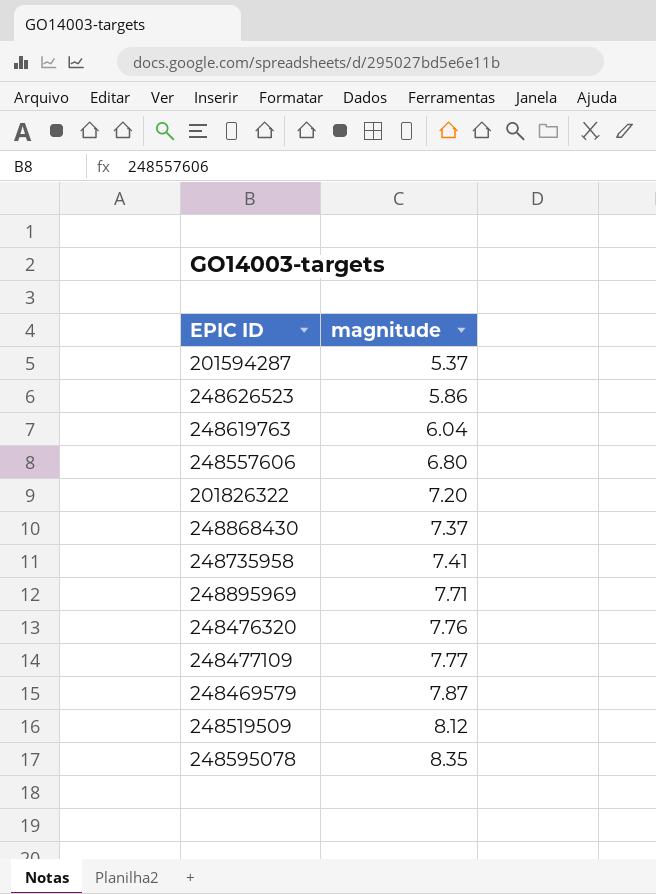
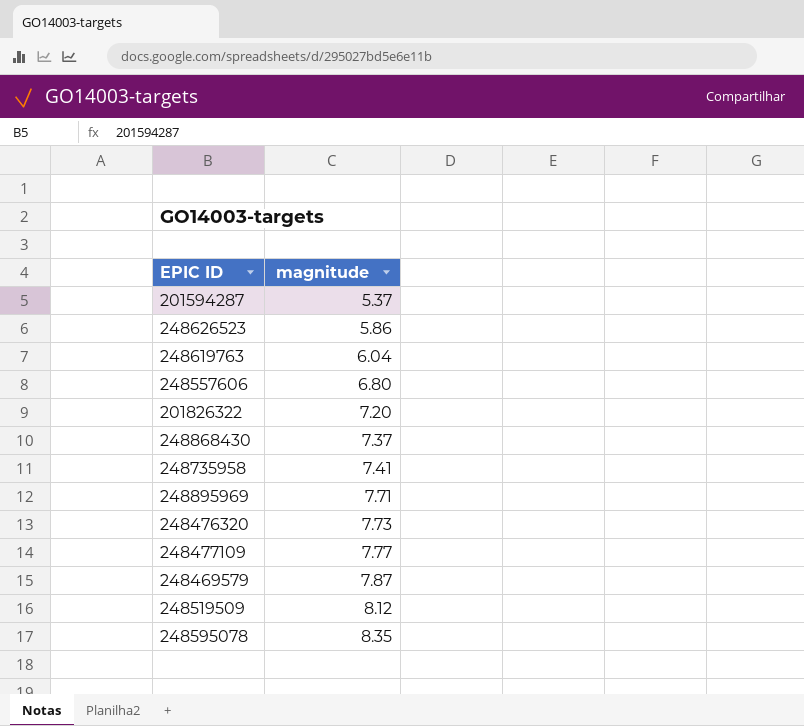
248476320 | magnitude: 7.76 -> 7.73

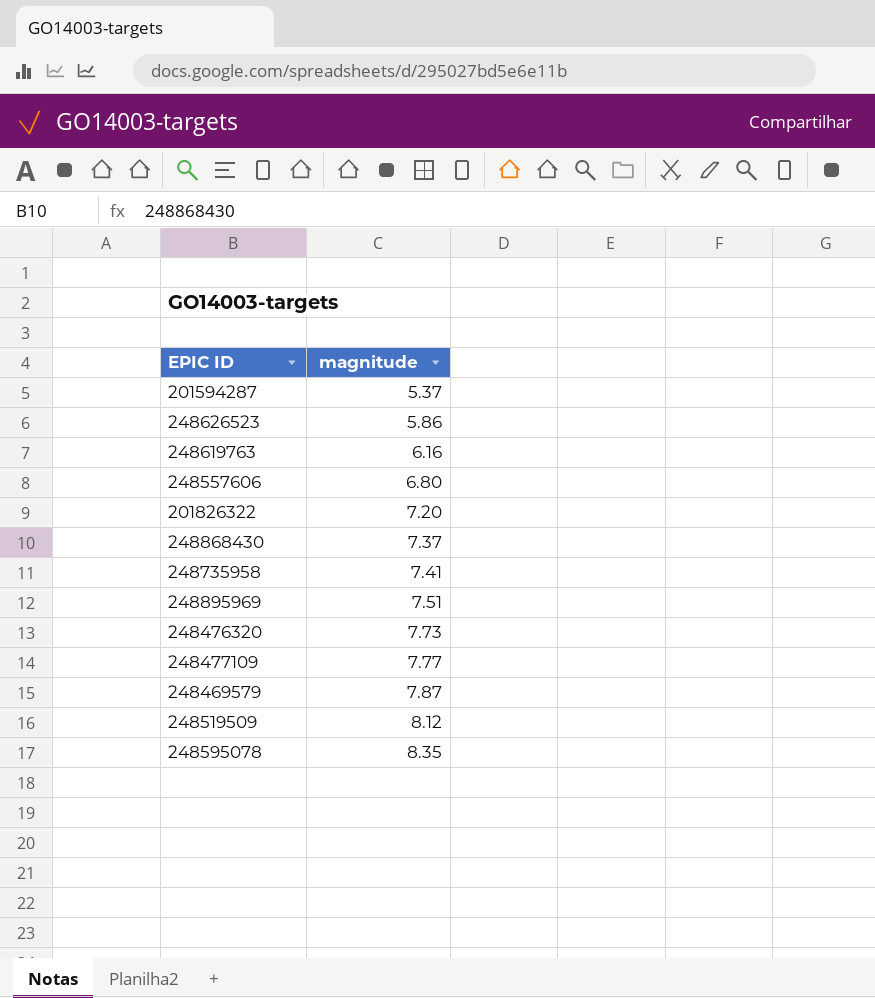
248619763 | magnitude: 6.04 -> 6.16
248895969 | magnitude: 7.71 -> 7.51

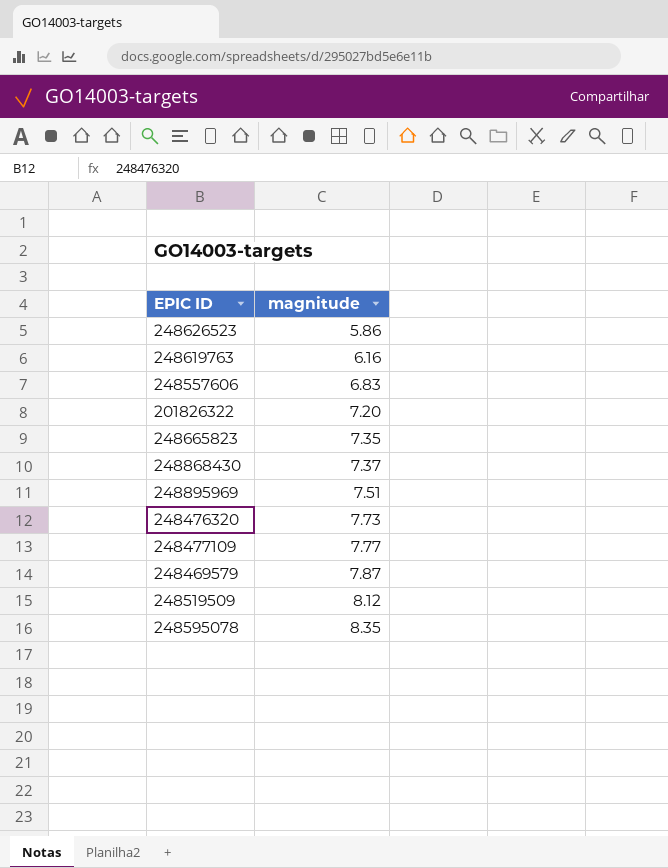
row 201594287: 5.37 -> none
row 248735958: 7.41 -> none
248557606 | magnitude: 6.80 -> 6.83
row 248665823: none -> 7.35

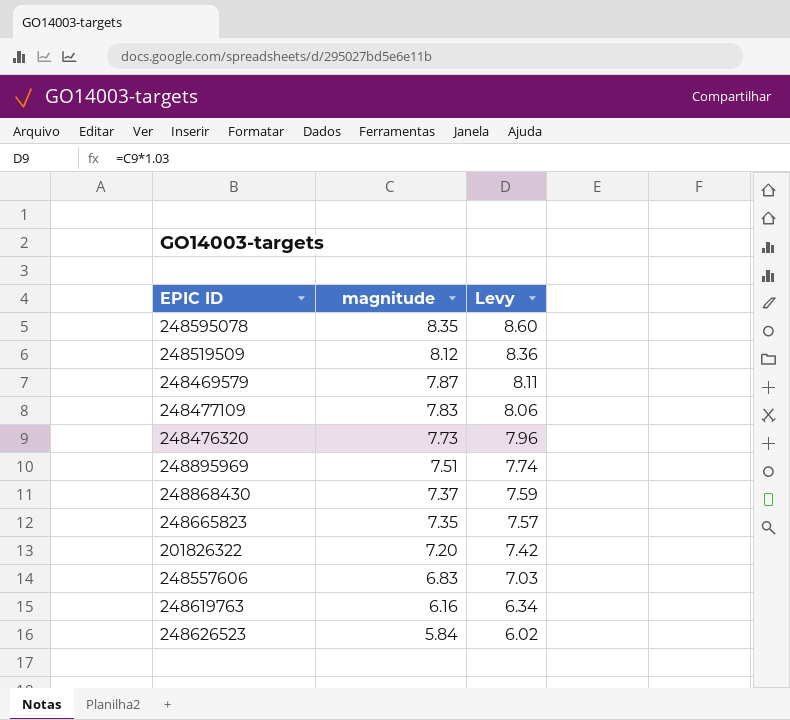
row order: magnitude ascending -> magnitude descending
column Levy | formula: none -> [magnitude] * 1.03
248477109 | magnitude: 7.77 -> 7.83
248626523 | magnitude: 5.86 -> 5.84

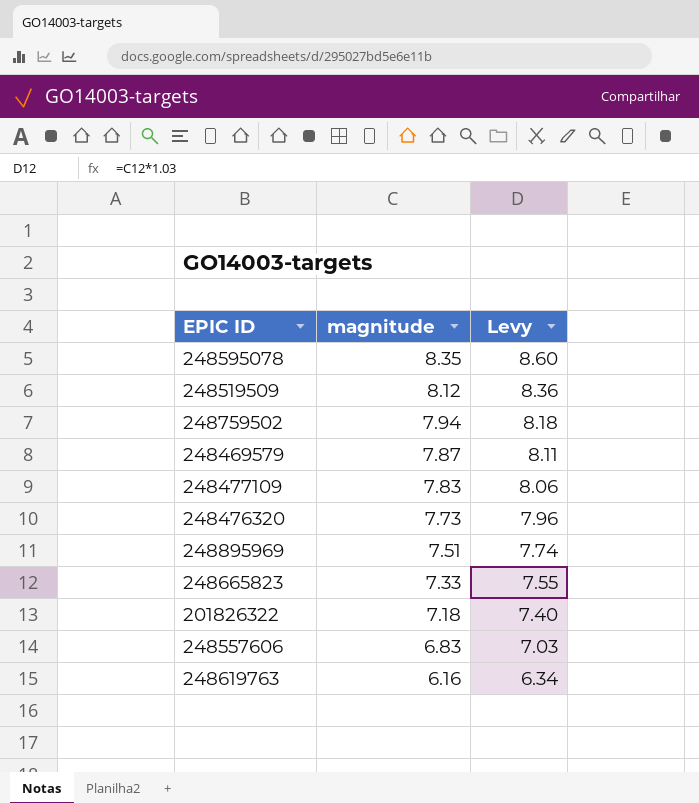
row 248868430: 7.37 | 7.59 -> none
row 248626523: 5.84 | 6.02 -> none
row 248759502: none -> 7.94 | 8.18
248665823 | magnitude: 7.35 -> 7.33
248665823 | Levy: 7.57 -> 7.55
201826322 | magnitude: 7.20 -> 7.18
201826322 | Levy: 7.42 -> 7.40

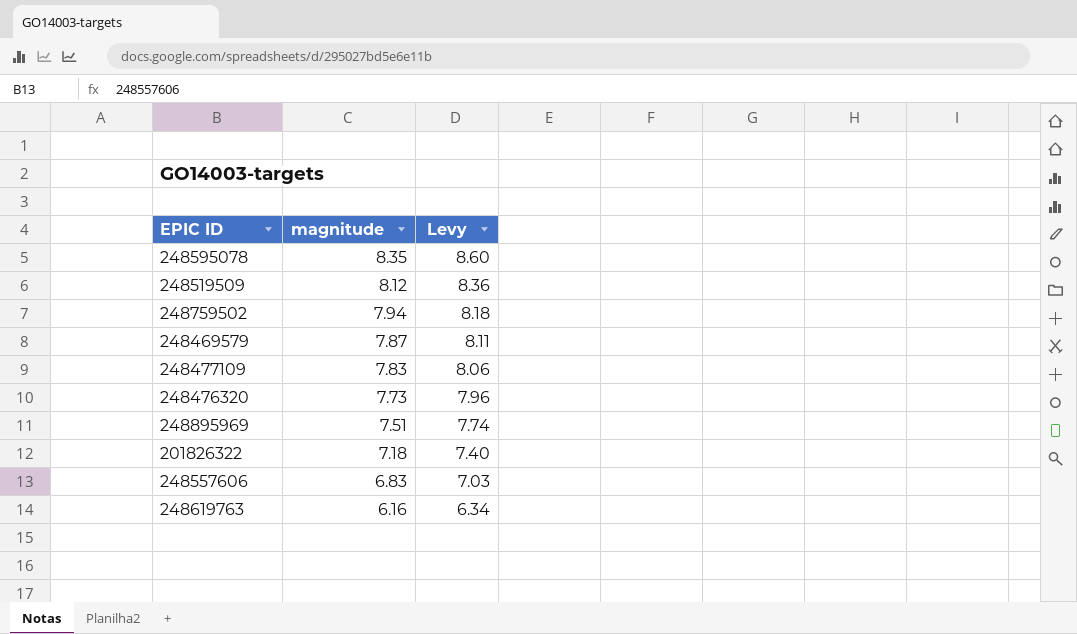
row 248665823: 7.33 | 7.55 -> none

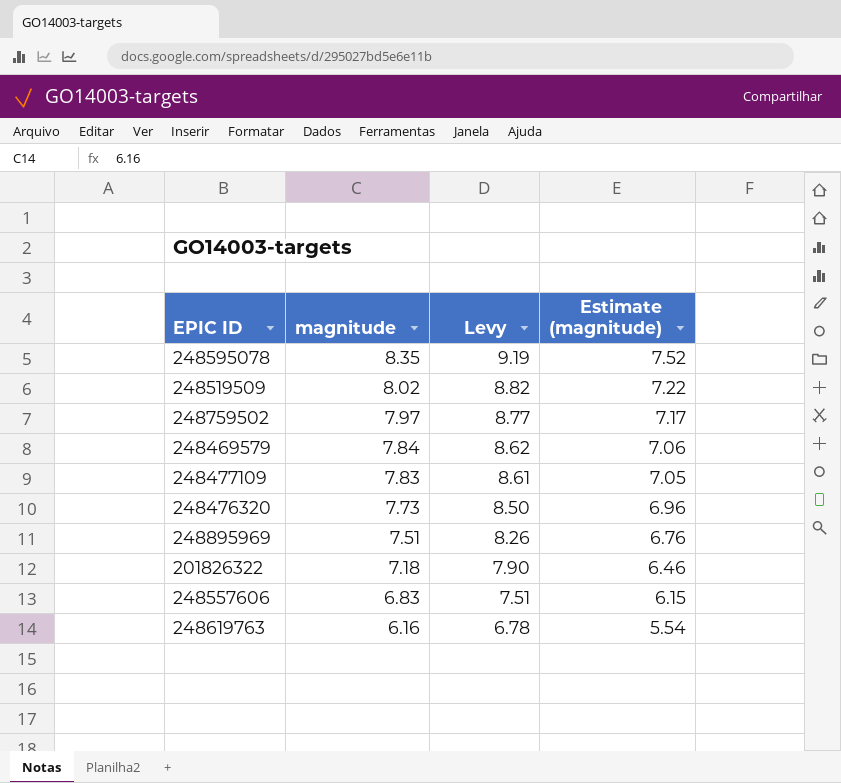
column Levy | formula: [magnitude] * 1.03 -> [magnitude] * 1.1
column Estimate (magnitude) | formula: none -> [magnitude] * 0.9
248519509 | magnitude: 8.12 -> 8.02
248759502 | magnitude: 7.94 -> 7.97
248469579 | magnitude: 7.87 -> 7.84

